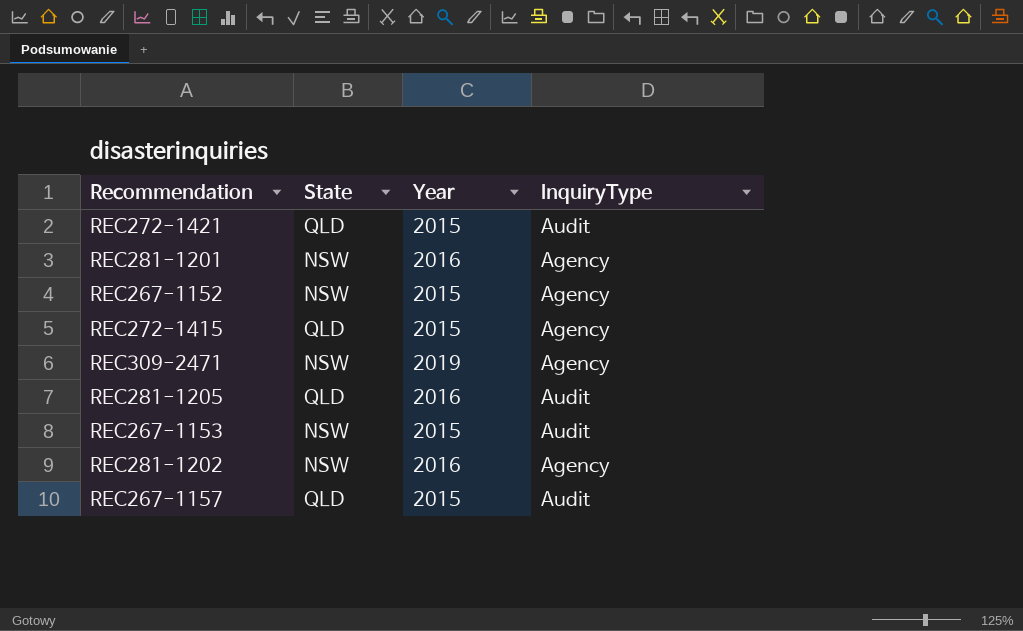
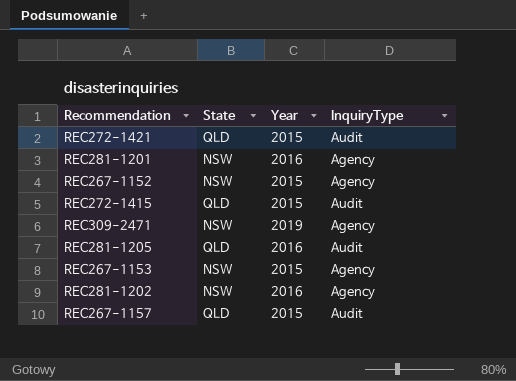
REC272-1415 | InquiryType: Agency -> Audit
REC267-1153 | InquiryType: Audit -> Agency

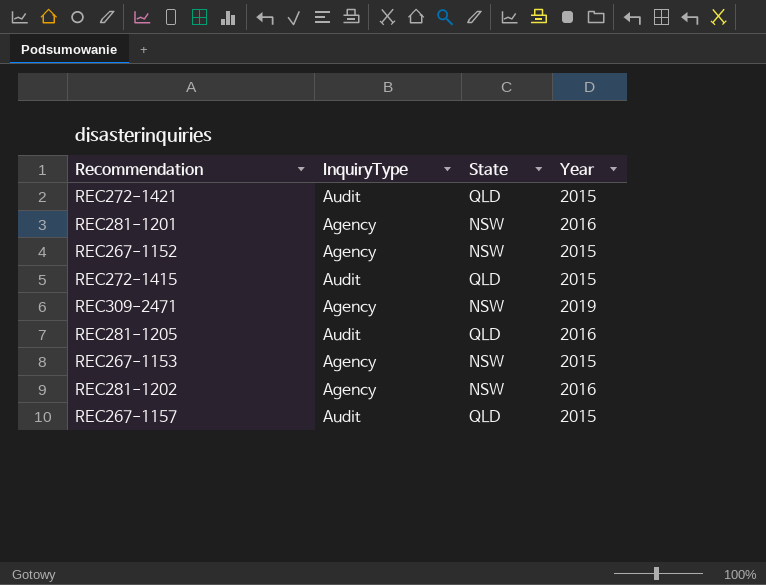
column InquiryType | position: 4 -> 2

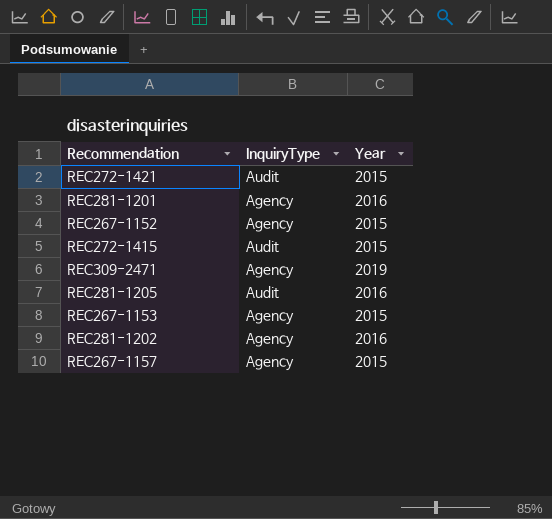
column State | position: 3 -> none
REC267-1157 | InquiryType: Audit -> Agency

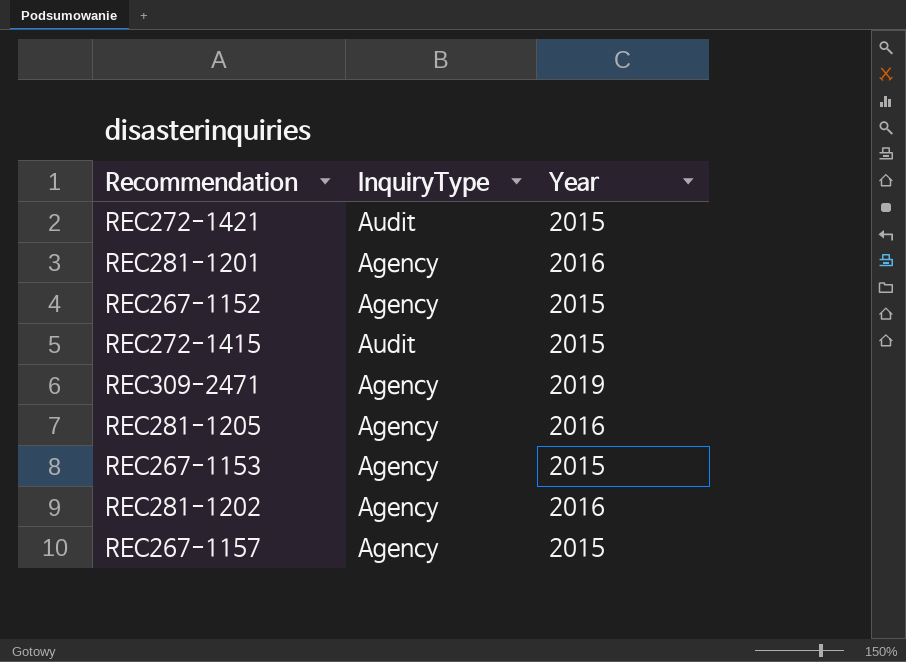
REC281-1205 | InquiryType: Audit -> Agency

